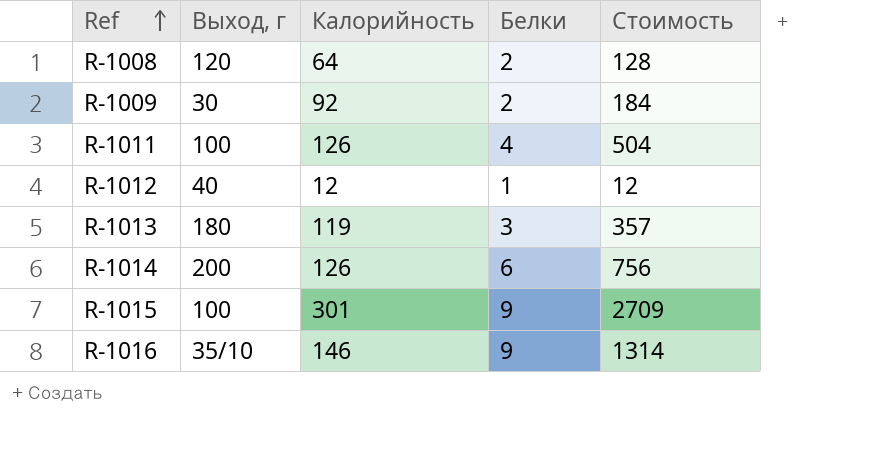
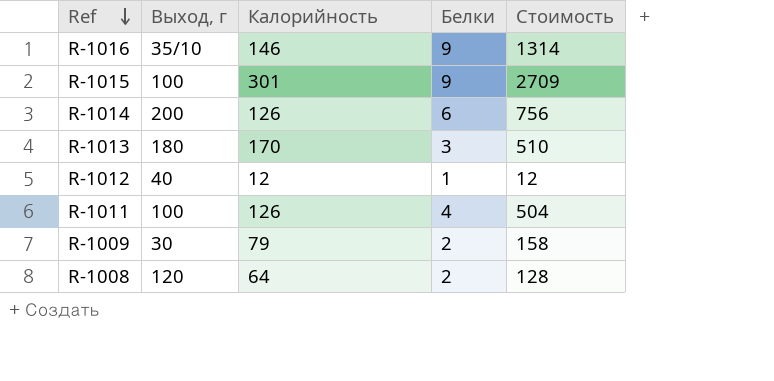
row order: Ref ascending -> Ref descending
R-1013 | Калорийность: 119 -> 170
R-1013 | Стоимость: 357 -> 510
R-1009 | Калорийность: 92 -> 79
R-1009 | Стоимость: 184 -> 158

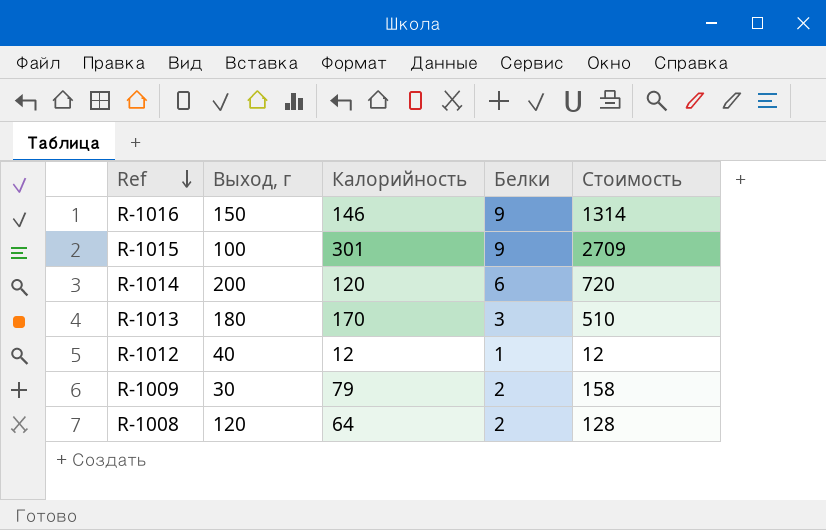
row R-1011: 100 | 126 | 4 | 504 -> none
R-1016 | Выход, г: 35/10 -> 150
R-1014 | Калорийность: 126 -> 120
R-1014 | Стоимость: 756 -> 720

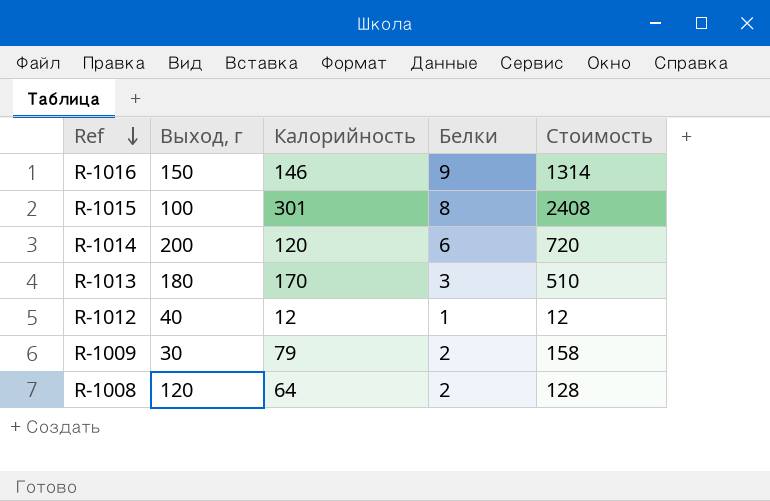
R-1015 | Белки: 9 -> 8
R-1015 | Стоимость: 2709 -> 2408

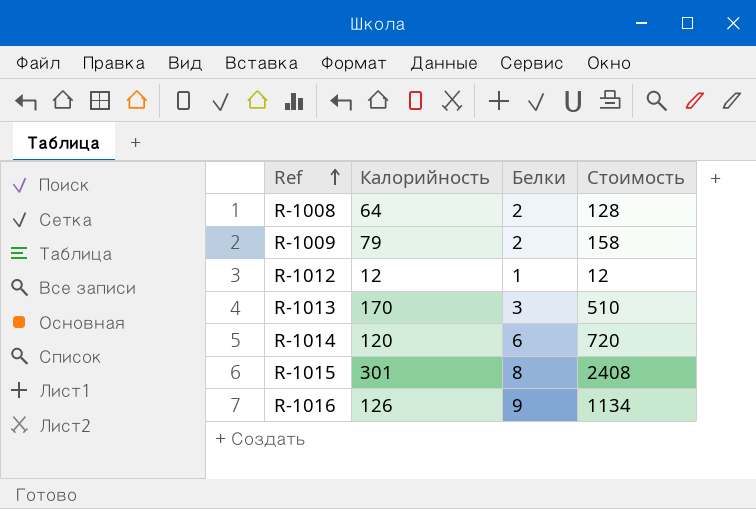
row order: Ref descending -> Ref ascending
column Выход, г | position: 2 -> none
R-1016 | Калорийность: 146 -> 126
R-1016 | Стоимость: 1314 -> 1134

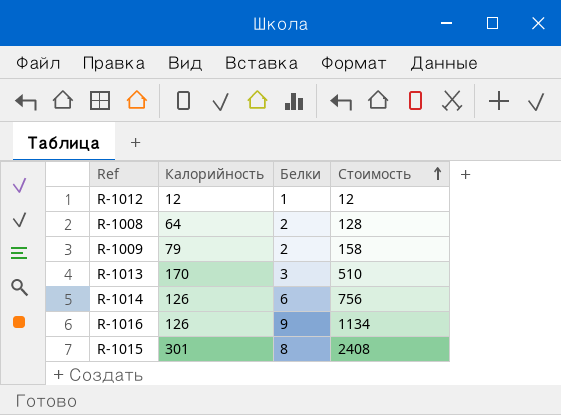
row order: Ref ascending -> Стоимость ascending
R-1014 | Калорийность: 120 -> 126
R-1014 | Стоимость: 720 -> 756

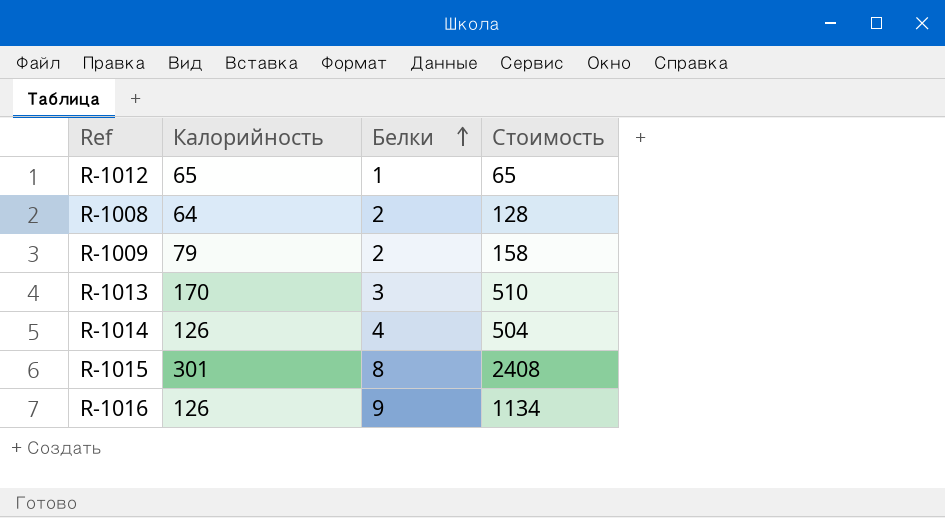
row order: Стоимость ascending -> Белки ascending
R-1012 | Калорийность: 12 -> 65
R-1012 | Стоимость: 12 -> 65
R-1014 | Белки: 6 -> 4
R-1014 | Стоимость: 756 -> 504

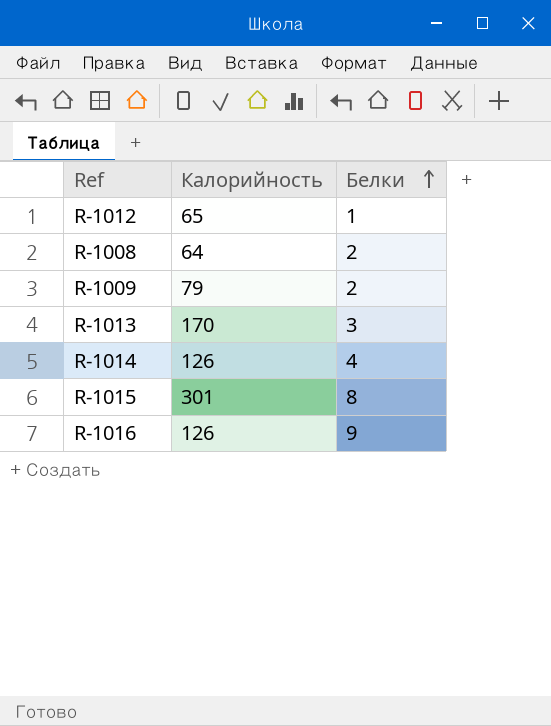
column Стоимость | formula: [Калорийность] * [Белки] -> none

